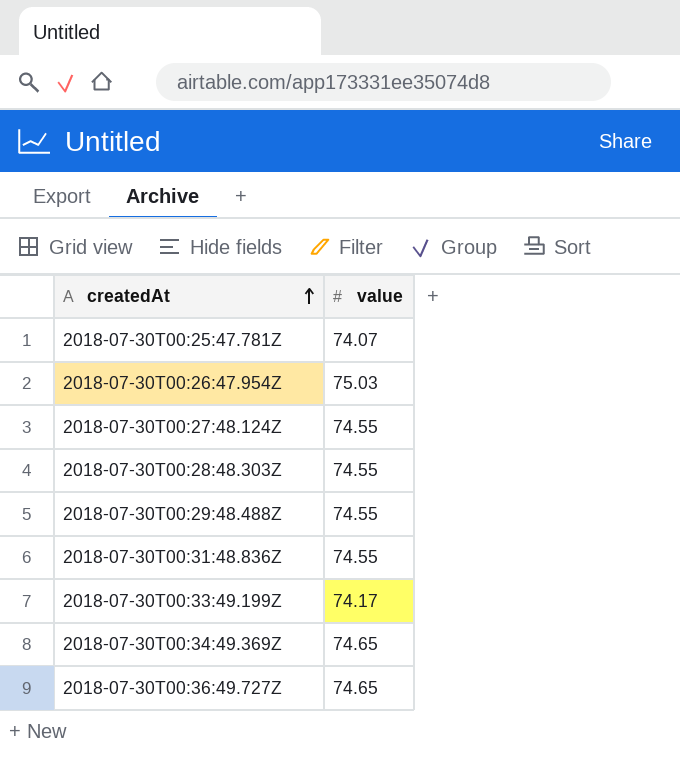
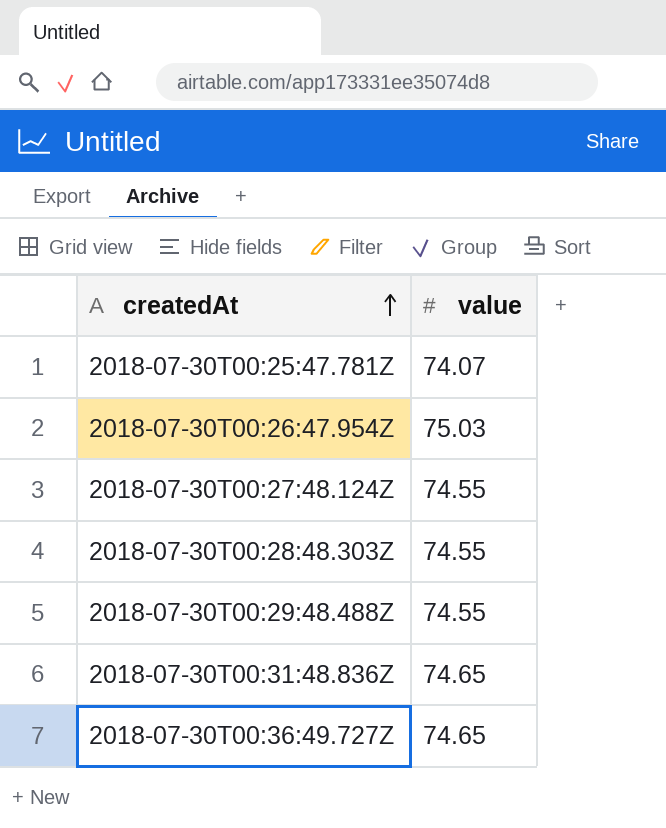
row 2018-07-30T00:33:49.199Z: 74.17 -> none
row 2018-07-30T00:34:49.369Z: 74.65 -> none
2018-07-30T00:31:48.836Z | value: 74.55 -> 74.65

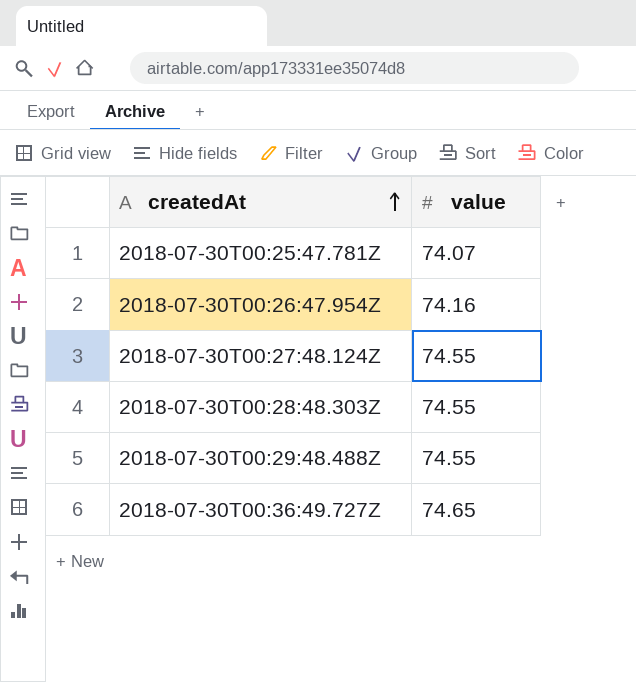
row 2018-07-30T00:31:48.836Z: 74.65 -> none
2018-07-30T00:26:47.954Z | value: 75.03 -> 74.16

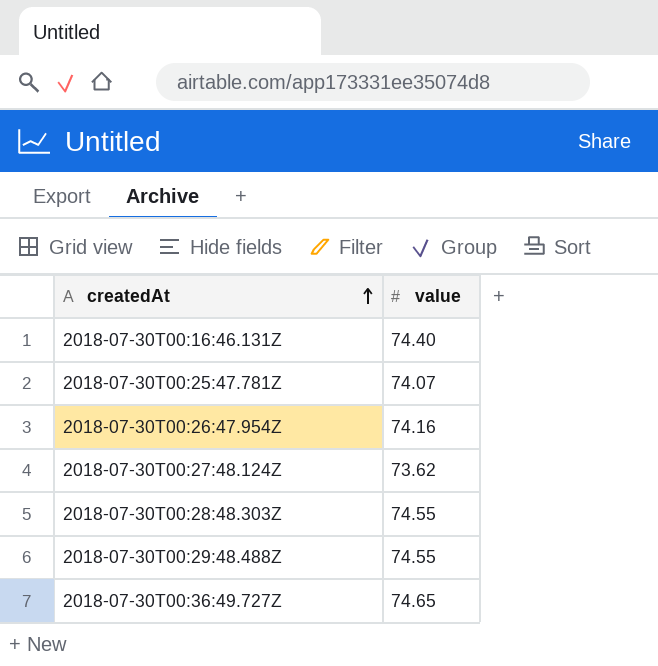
row 2018-07-30T00:16:46.131Z: none -> 74.40
2018-07-30T00:27:48.124Z | value: 74.55 -> 73.62

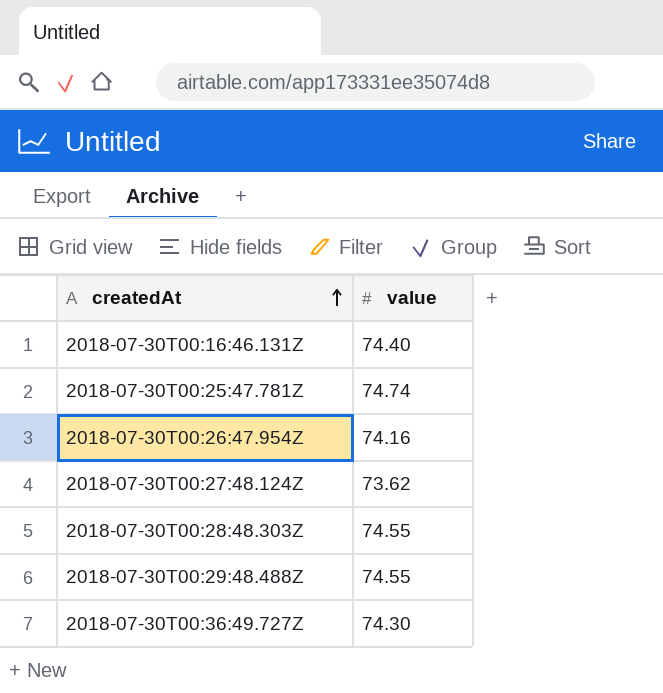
2018-07-30T00:25:47.781Z | value: 74.07 -> 74.74
2018-07-30T00:36:49.727Z | value: 74.65 -> 74.30

